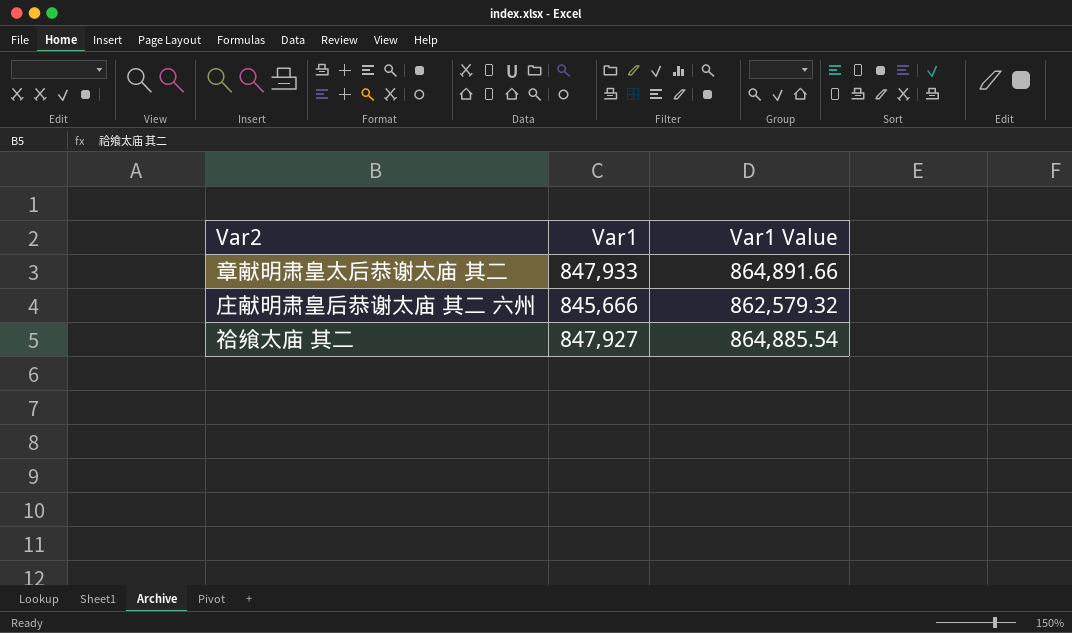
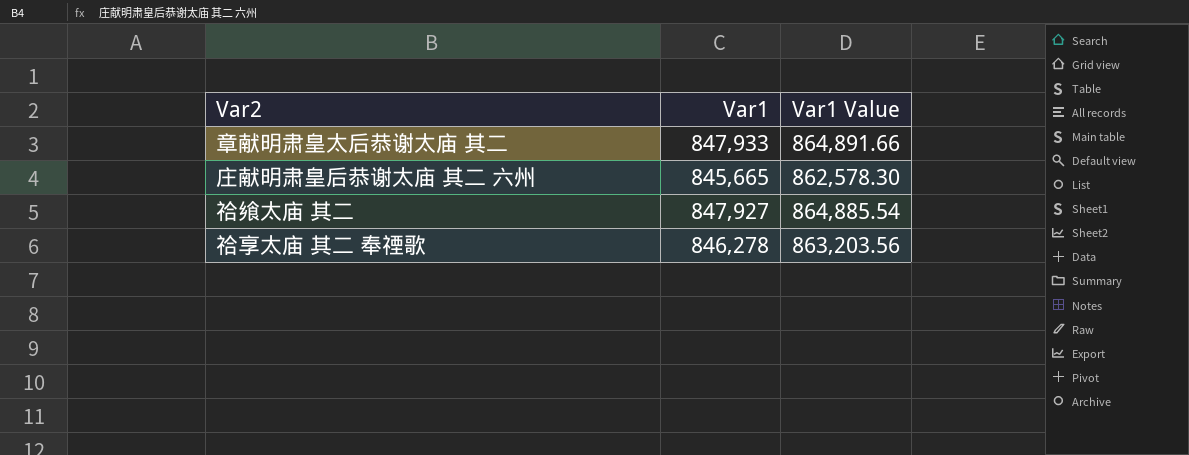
庄献明肃皇后恭谢太庙 其二 六州 | Var1: 845,666 -> 845,665
庄献明肃皇后恭谢太庙 其二 六州 | Var1 Value: 862,579.32 -> 862,578.30
row 祫享太庙 其二 奉禋歌: none -> 846,278 | 863,203.56

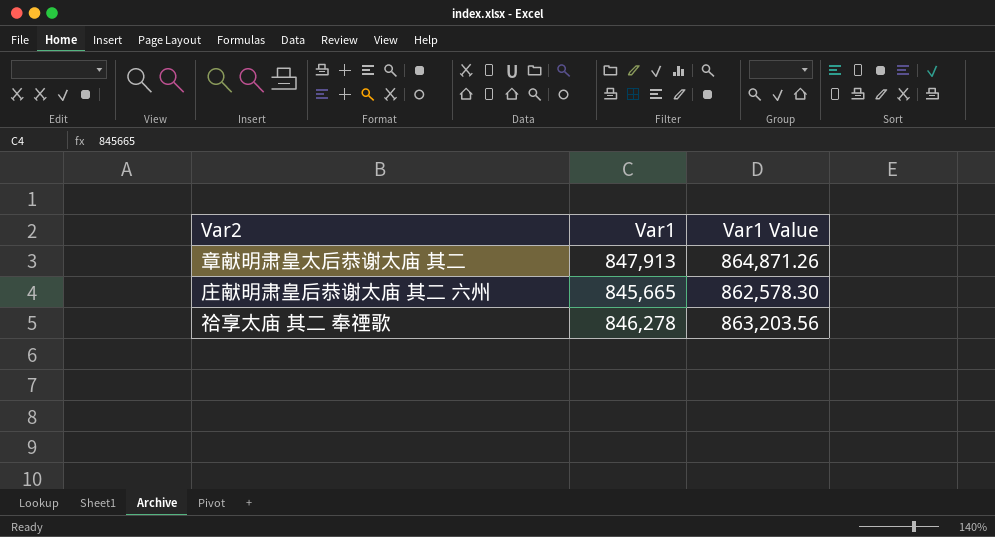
row 祫飨太庙 其二: 847,927 | 864,885.54 -> none
章献明肃皇太后恭谢太庙 其二 | Var1: 847,933 -> 847,913
章献明肃皇太后恭谢太庙 其二 | Var1 Value: 864,891.66 -> 864,871.26

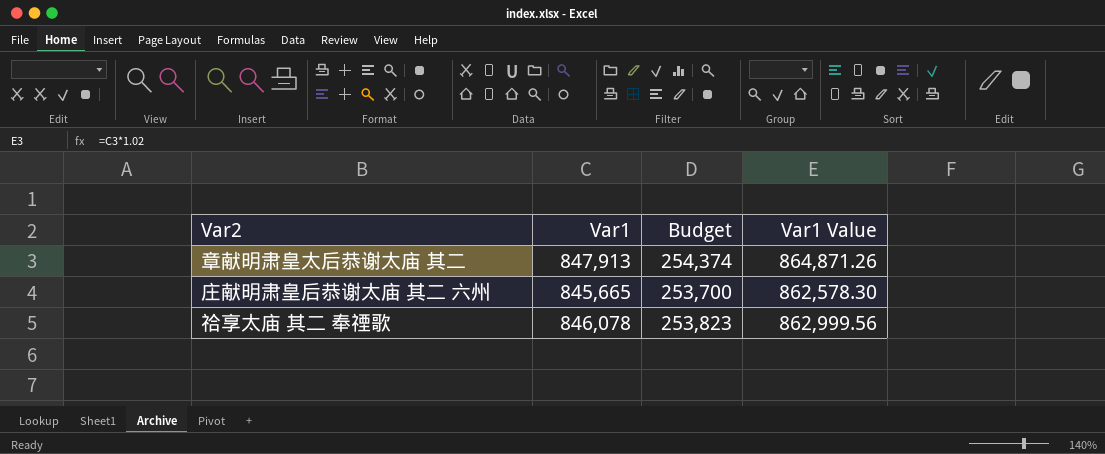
column Budget | formula: none -> [Var1] * 0.3
祫享太庙 其二 奉禋歌 | Var1: 846,278 -> 846,078
祫享太庙 其二 奉禋歌 | Var1 Value: 863,203.56 -> 862,999.56

